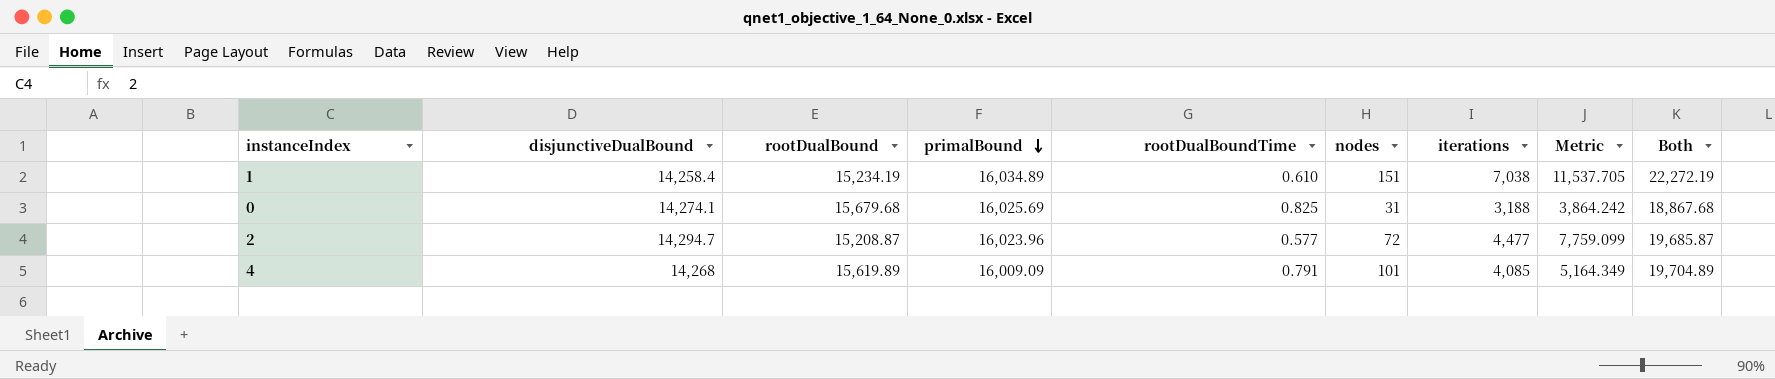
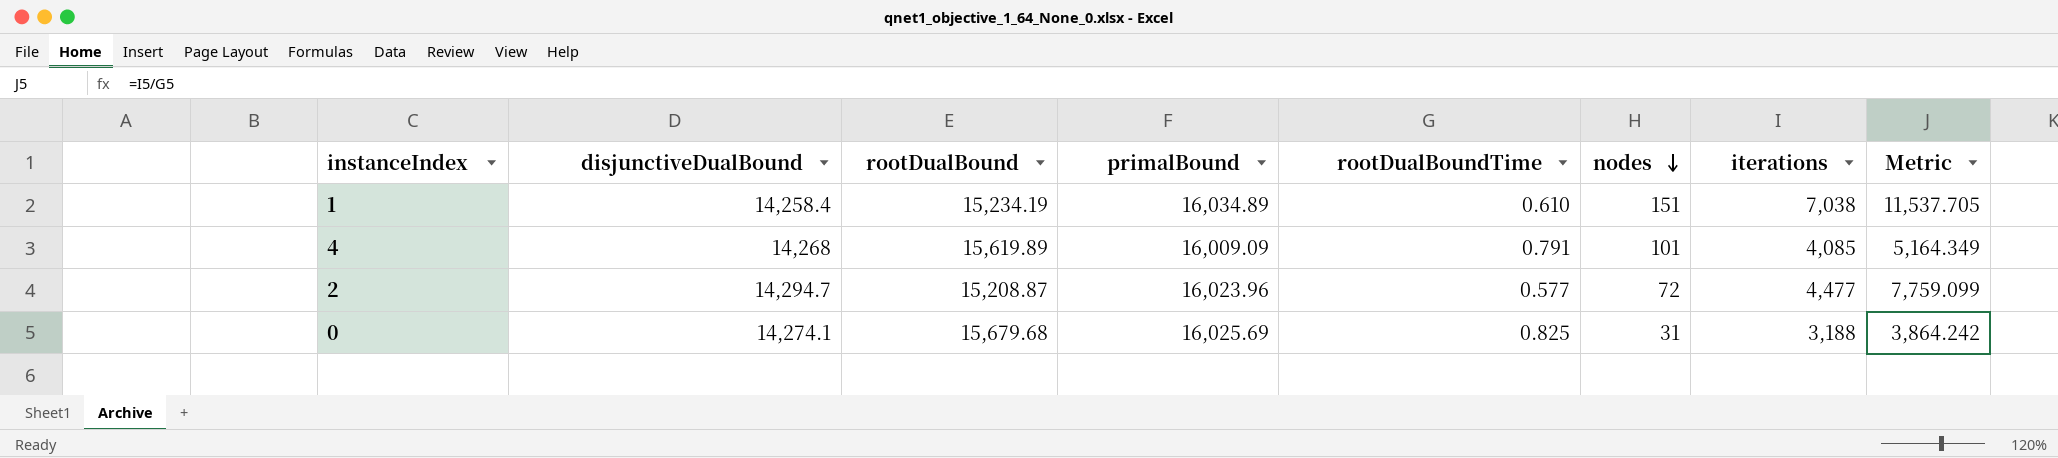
row order: primalBound descending -> nodes descending
column Both | formula: [rootDualBound] + [iterations] -> none

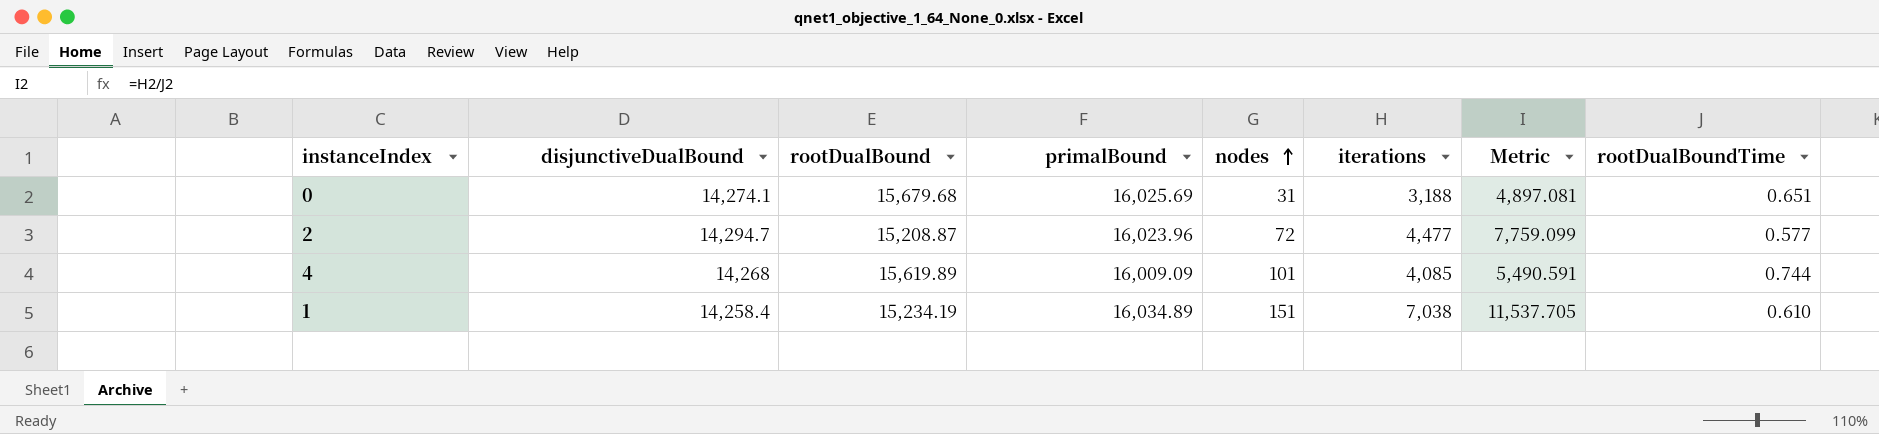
row order: nodes descending -> nodes ascending
column rootDualBoundTime | position: 5 -> 8
0 | Metric: 3,864.242 -> 4,897.081
0 | rootDualBoundTime: 0.825 -> 0.651
4 | Metric: 5,164.349 -> 5,490.591
4 | rootDualBoundTime: 0.791 -> 0.744

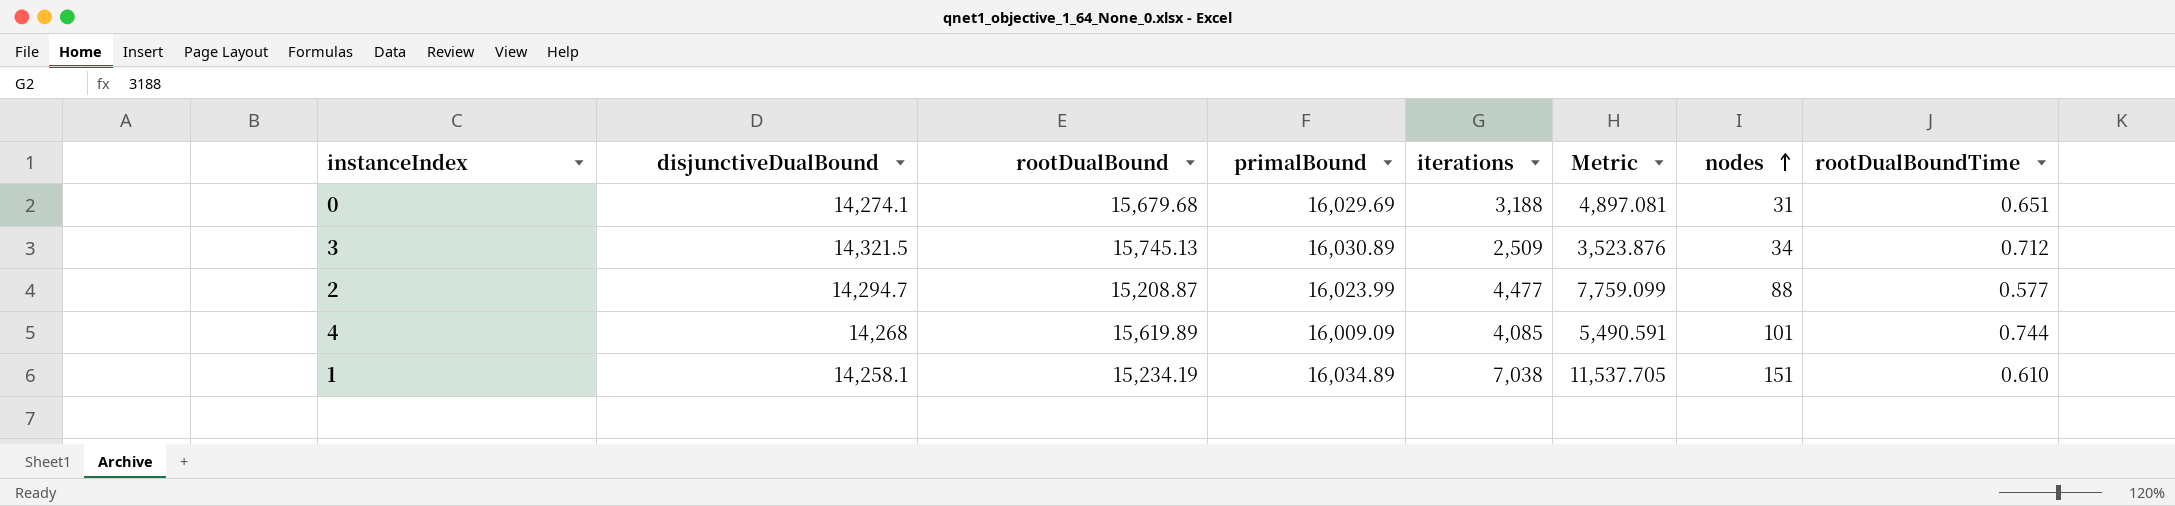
column nodes | position: 5 -> 7
0 | primalBound: 16,025.69 -> 16,029.69
row 3: none -> 14,321.5 | 15,745.13 | 16,030.89 | 2,509 | 3,523.876 | 34 | 0.712
2 | primalBound: 16,023.96 -> 16,023.99
2 | nodes: 72 -> 88
1 | disjunctiveDualBound: 14,258.4 -> 14,258.1

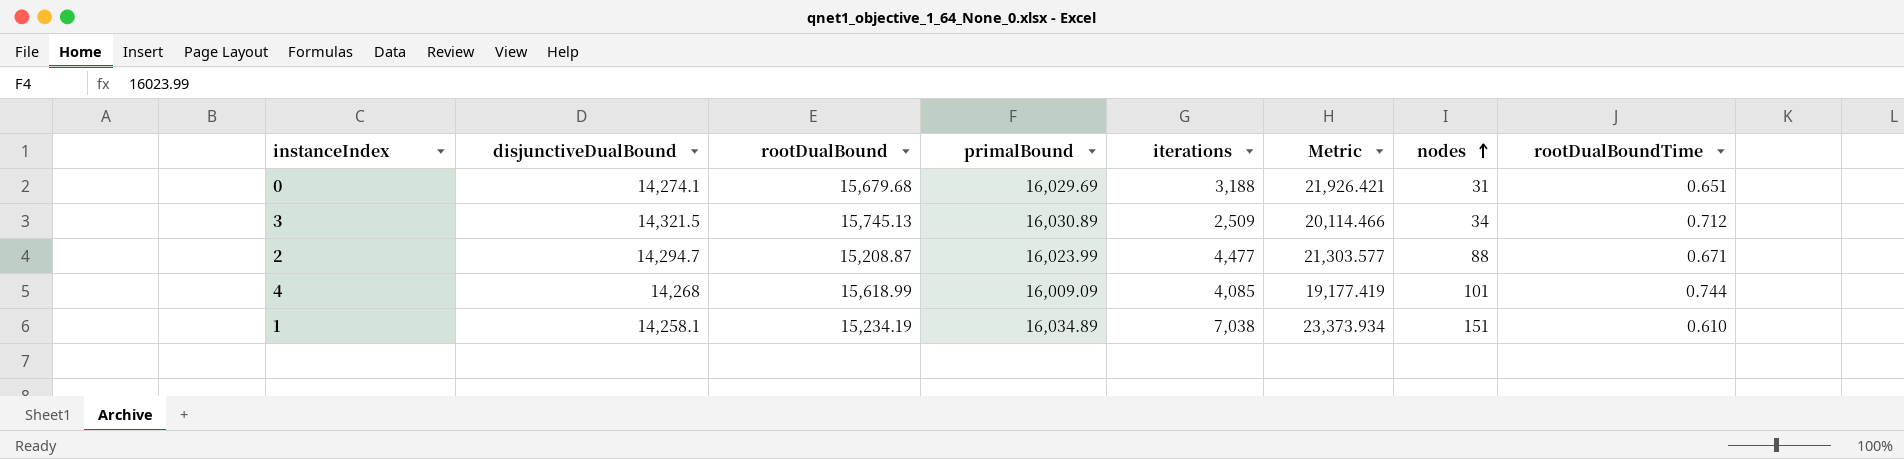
column Metric | formula: [iterations] / [rootDualBoundTime] -> [disjunctiveDualBound] / [rootDualBoundTime]
2 | rootDualBoundTime: 0.577 -> 0.671
4 | rootDualBound: 15,619.89 -> 15,618.99

